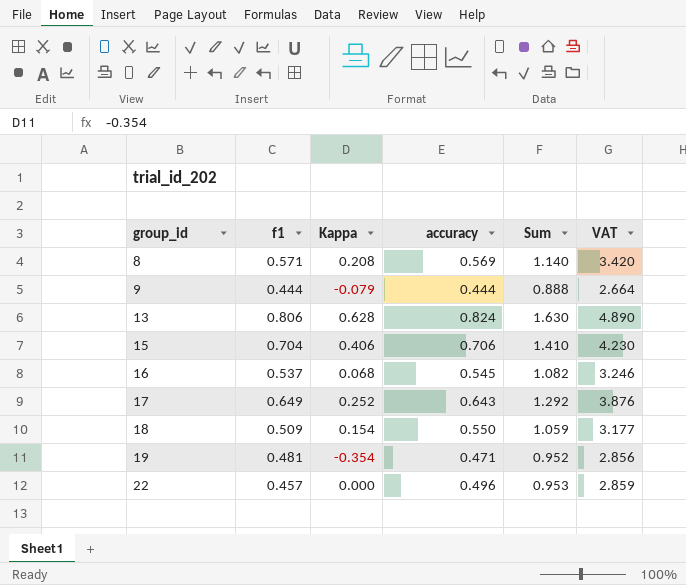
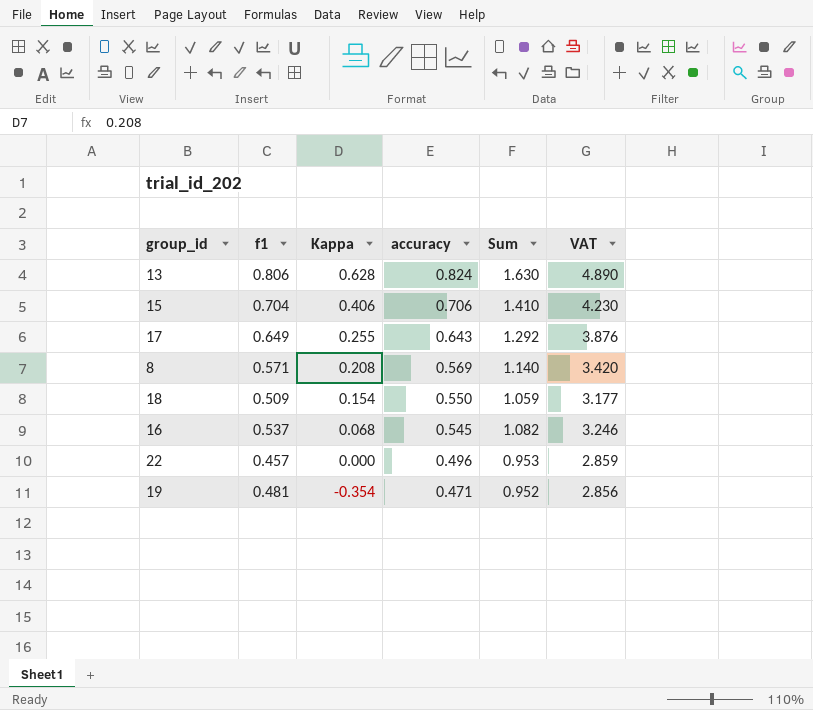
row order: group_id ascending -> Kappa descending
row 9: 0.444 | -0.079 | 0.444 | 0.888 | 2.664 -> none
17 | Kappa: 0.252 -> 0.255

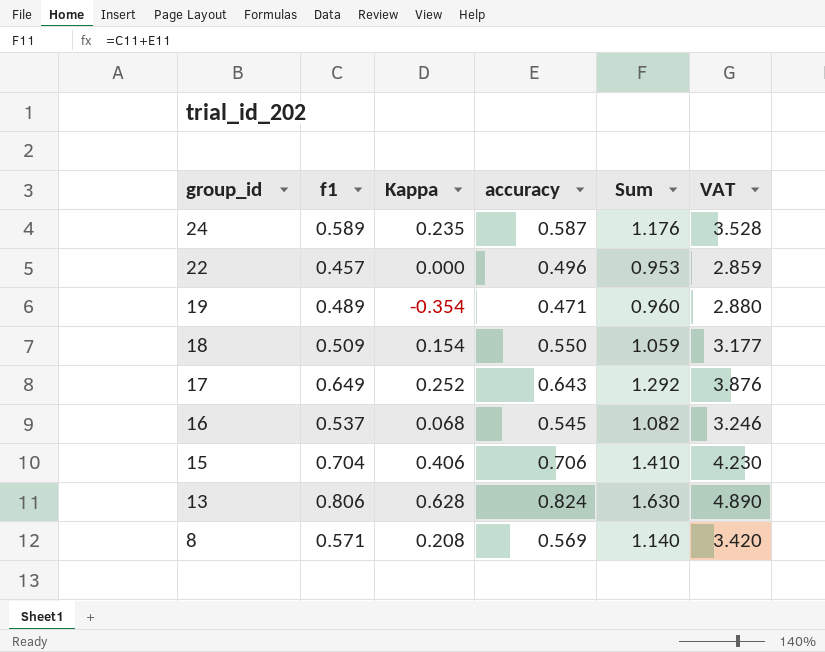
row order: Kappa descending -> group_id descending
row 24: none -> 0.589 | 0.235 | 0.587 | 1.176 | 3.528
19 | f1: 0.481 -> 0.489
19 | Sum: 0.952 -> 0.960
19 | VAT: 2.856 -> 2.880
17 | Kappa: 0.255 -> 0.252

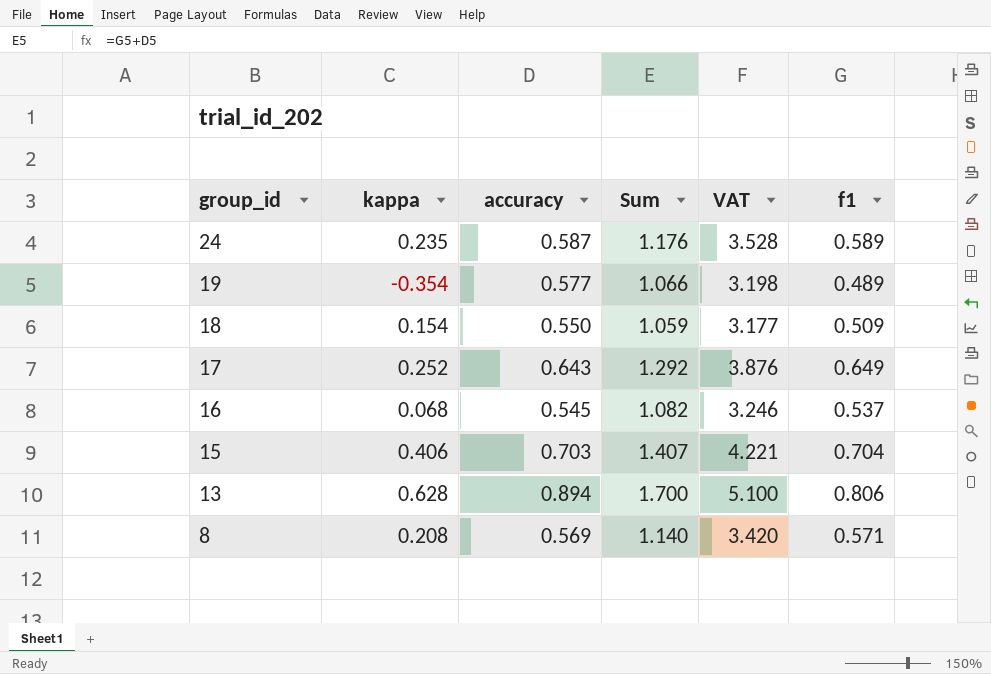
column name: Kappa -> kappa
column f1 | position: 2 -> 6
row 22: 0.457 | 0.000 | 0.496 | 0.953 | 2.859 -> none
19 | accuracy: 0.471 -> 0.577
19 | Sum: 0.960 -> 1.066
19 | VAT: 2.880 -> 3.198
15 | accuracy: 0.706 -> 0.703
15 | Sum: 1.410 -> 1.407
15 | VAT: 4.230 -> 4.221
13 | accuracy: 0.824 -> 0.894
13 | Sum: 1.630 -> 1.700
13 | VAT: 4.890 -> 5.100

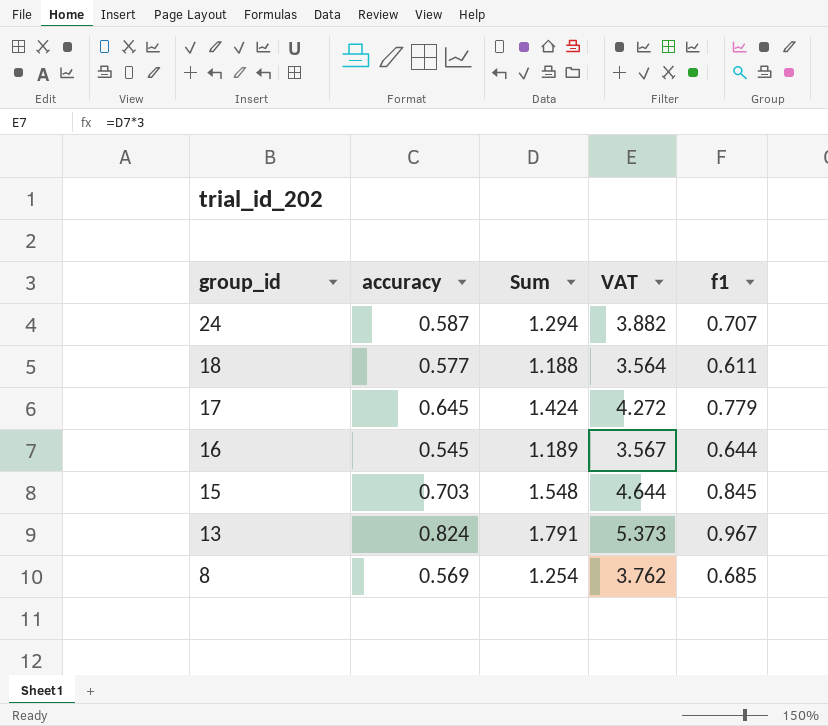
column kappa | position: 2 -> none
row 19: -0.354 | 0.577 | 1.066 | 3.198 | 0.489 -> none
24 | Sum: 1.176 -> 1.294
24 | VAT: 3.528 -> 3.882
24 | f1: 0.589 -> 0.707
18 | accuracy: 0.550 -> 0.577
18 | Sum: 1.059 -> 1.188
18 | VAT: 3.177 -> 3.564
18 | f1: 0.509 -> 0.611
17 | accuracy: 0.643 -> 0.645
17 | Sum: 1.292 -> 1.424
17 | VAT: 3.876 -> 4.272
17 | f1: 0.649 -> 0.779
16 | Sum: 1.082 -> 1.189
16 | VAT: 3.246 -> 3.567
16 | f1: 0.537 -> 0.644
15 | Sum: 1.407 -> 1.548
15 | VAT: 4.221 -> 4.644
15 | f1: 0.704 -> 0.845
13 | accuracy: 0.894 -> 0.824
13 | Sum: 1.700 -> 1.791
13 | VAT: 5.100 -> 5.373
13 | f1: 0.806 -> 0.967
8 | Sum: 1.140 -> 1.254
8 | VAT: 3.420 -> 3.762
8 | f1: 0.571 -> 0.685

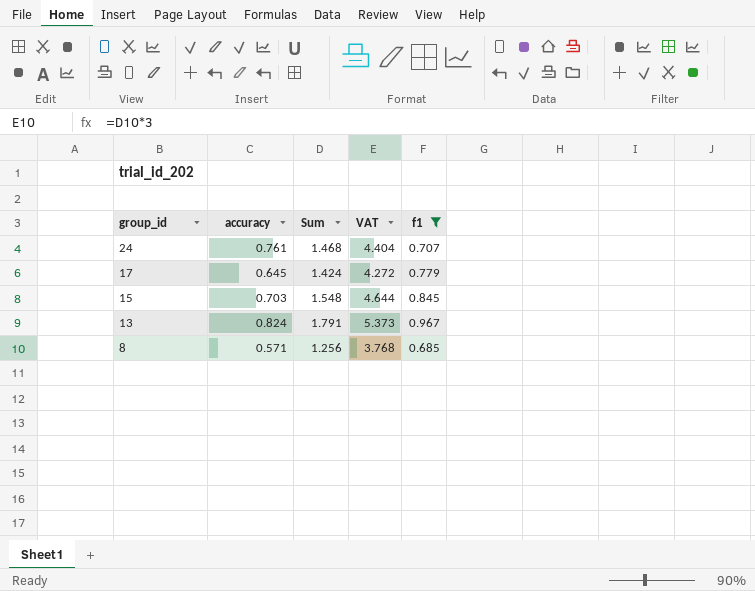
filter: none -> f1 >= 0.685
24 | accuracy: 0.587 -> 0.761
24 | Sum: 1.294 -> 1.468
24 | VAT: 3.882 -> 4.404
8 | accuracy: 0.569 -> 0.571
8 | Sum: 1.254 -> 1.256
8 | VAT: 3.762 -> 3.768

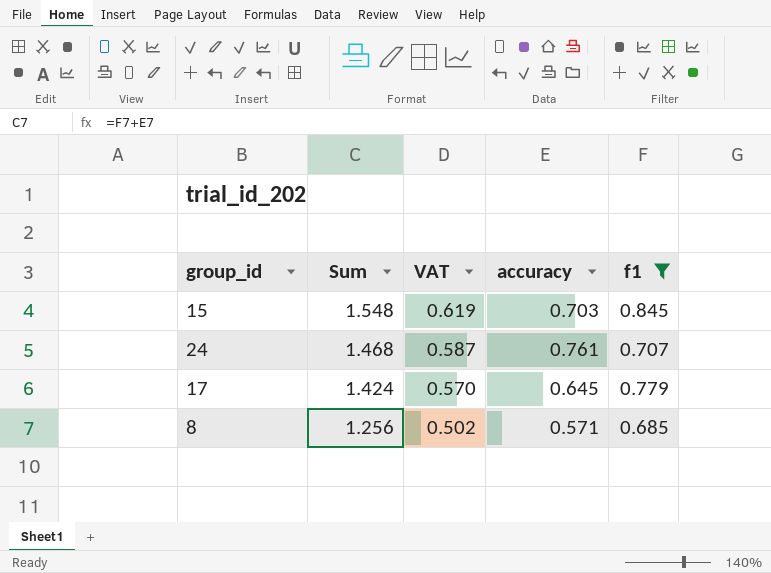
row order: group_id descending -> Sum descending
column VAT | formula: [Sum] * 3 -> [Sum] * 0.4
column accuracy | position: 2 -> 4
row 13: 0.824 | 1.791 | 5.373 | 0.967 -> none

